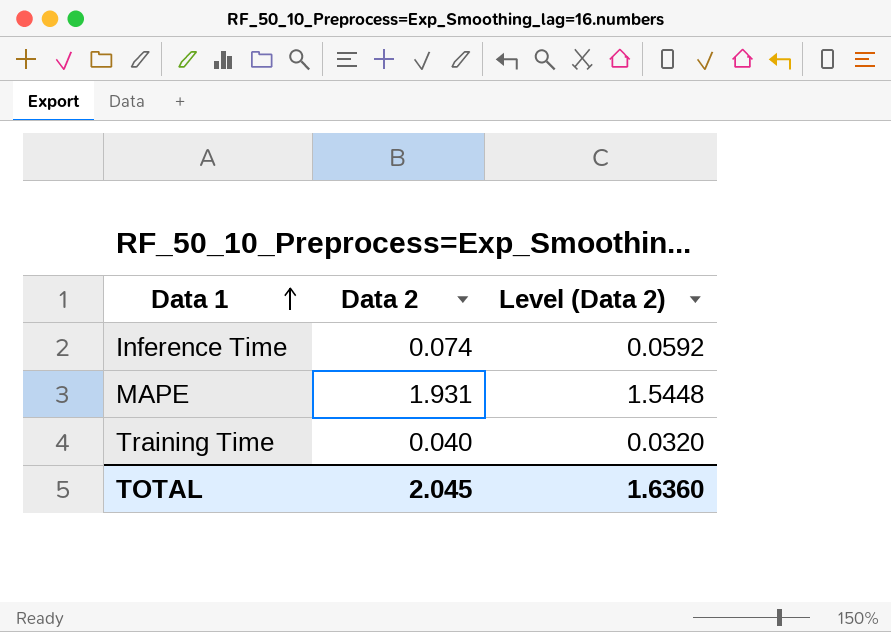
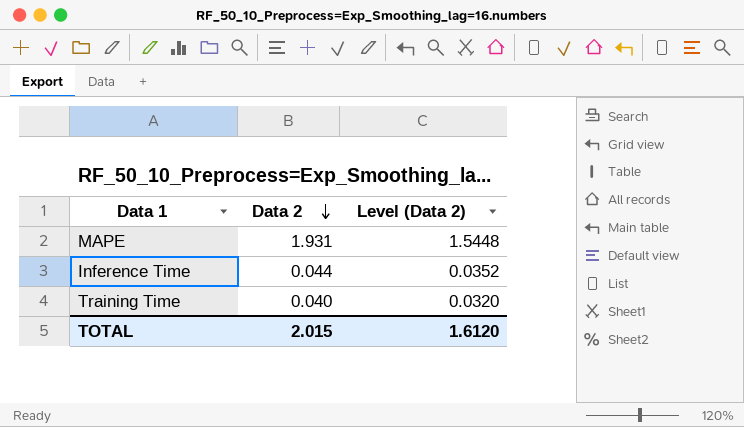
row order: Data 1 ascending -> Data 2 descending
Inference Time | Data 2: 0.074 -> 0.044
Inference Time | Level (Data 2): 0.0592 -> 0.0352
TOTAL | Data 2: 2.045 -> 2.015
TOTAL | Level (Data 2): 1.6360 -> 1.6120

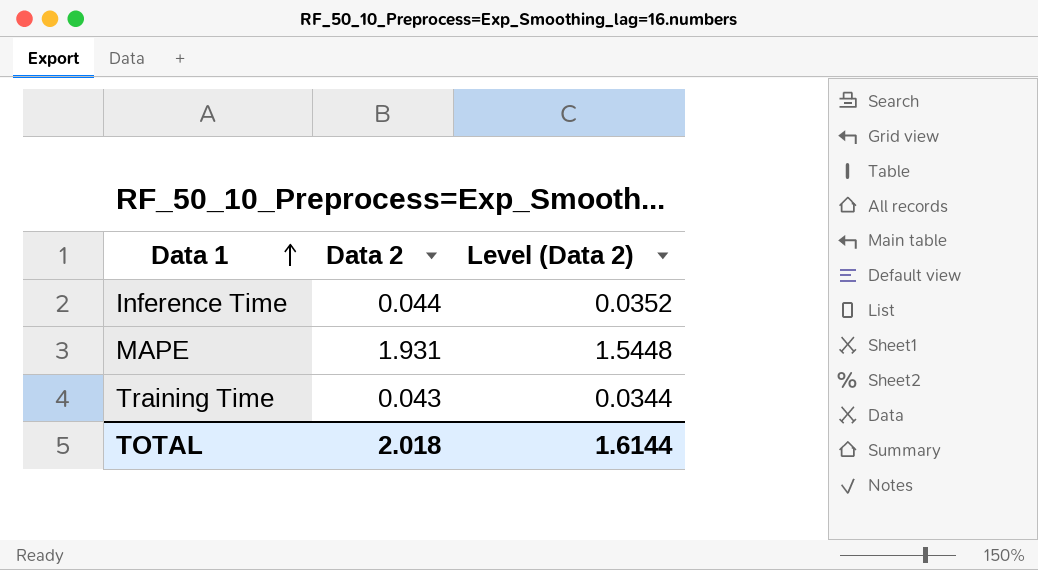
row order: Data 2 descending -> Data 1 ascending
Training Time | Data 2: 0.040 -> 0.043
Training Time | Level (Data 2): 0.0320 -> 0.0344
TOTAL | Data 2: 2.015 -> 2.018
TOTAL | Level (Data 2): 1.6120 -> 1.6144

